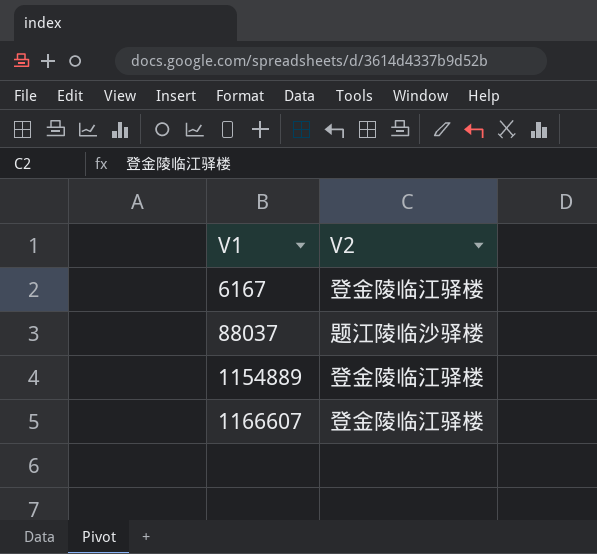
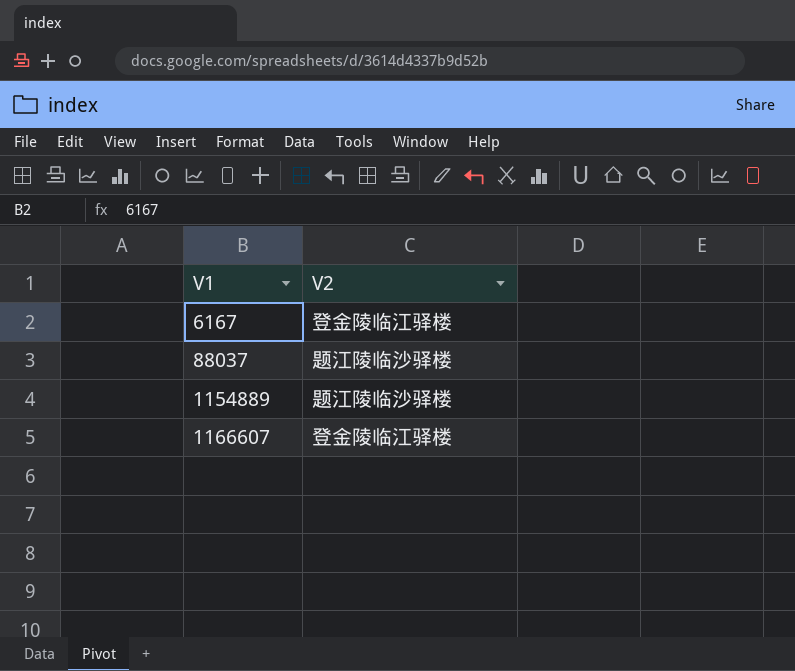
1154889 | V2: 登金陵临江驿楼 -> 题江陵临沙驿楼

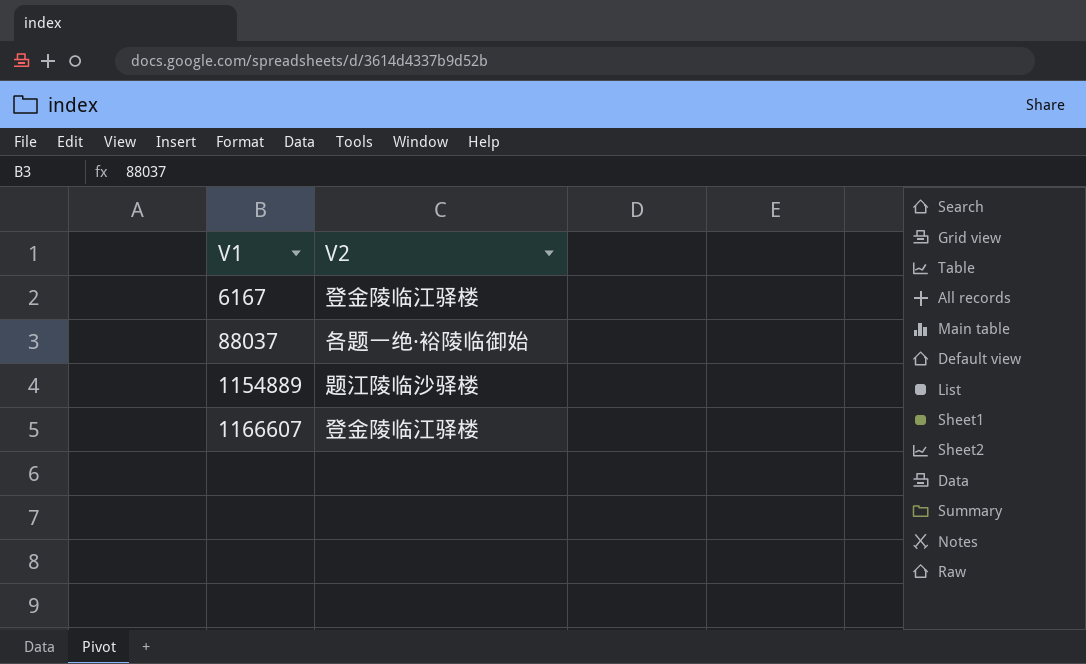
88037 | V2: 题江陵临沙驿楼 -> 各题一绝·裕陵临御始

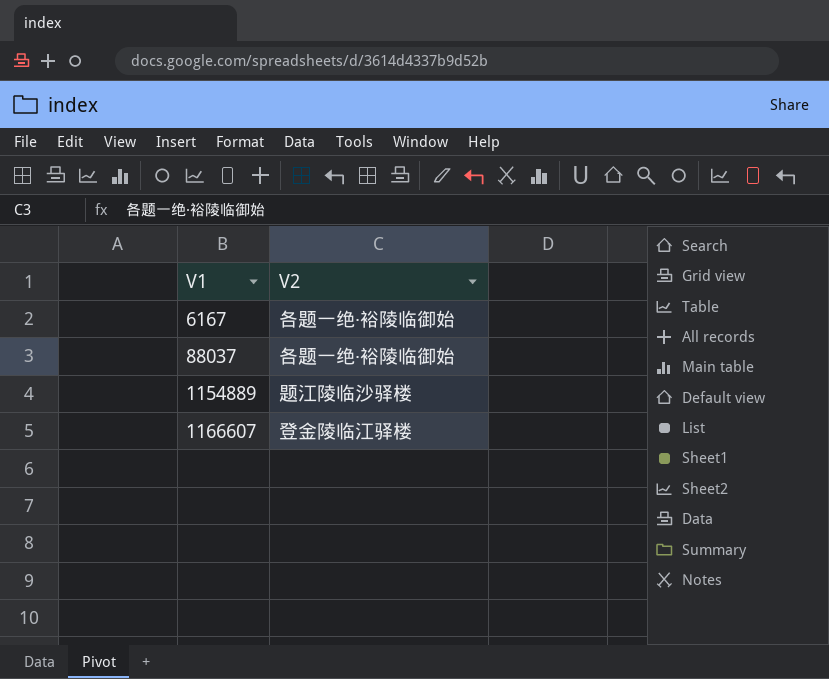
6167 | V2: 登金陵临江驿楼 -> 各题一绝·裕陵临御始

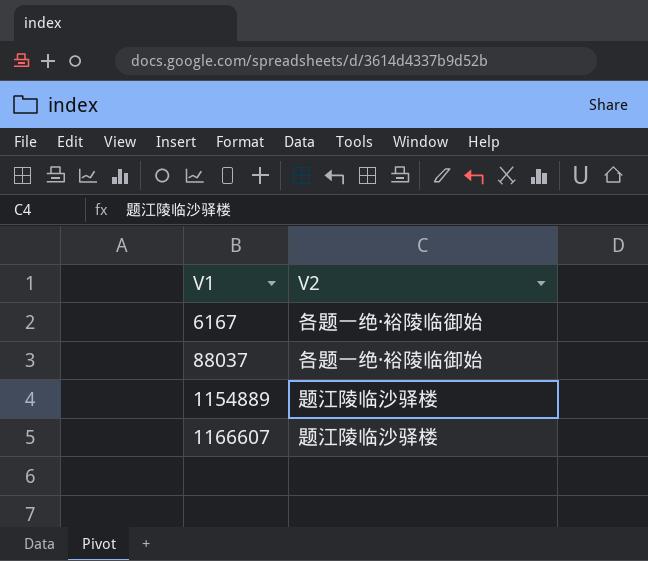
1166607 | V2: 登金陵临江驿楼 -> 题江陵临沙驿楼

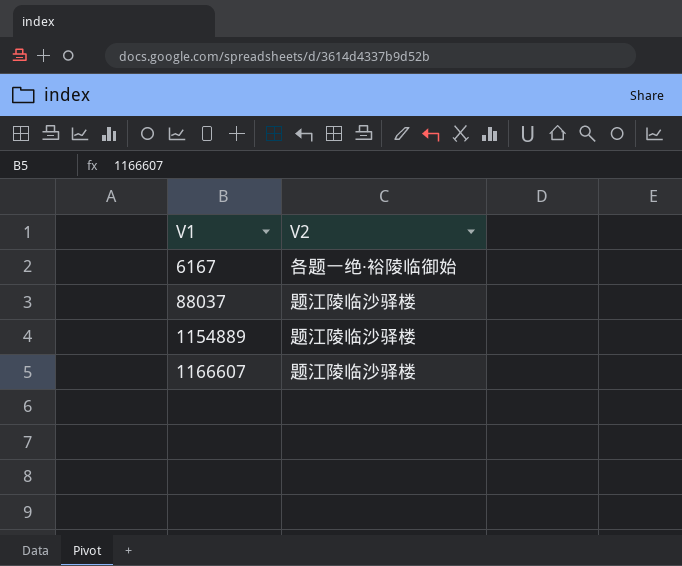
88037 | V2: 各题一绝·裕陵临御始 -> 题江陵临沙驿楼

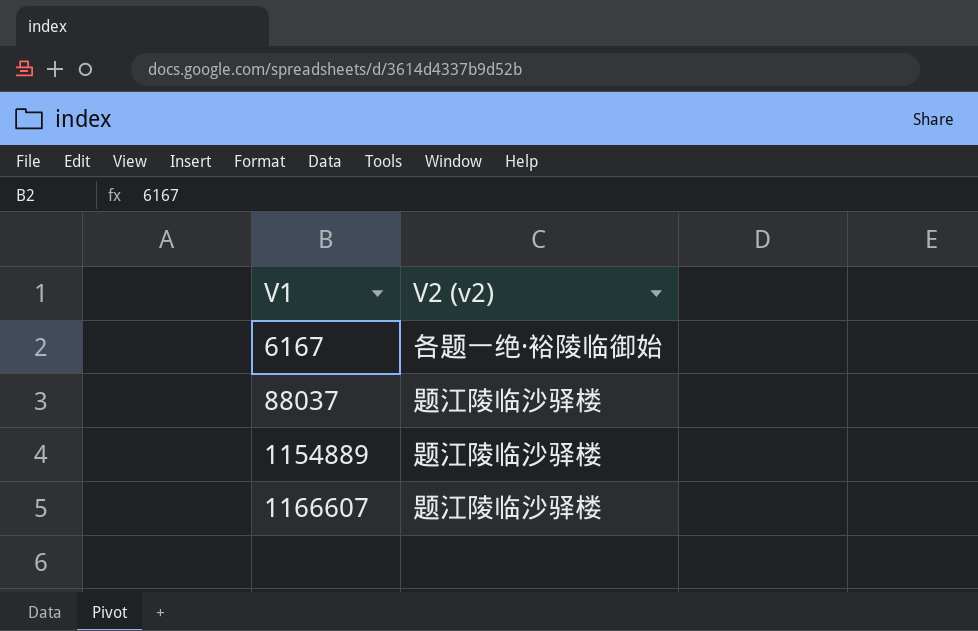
column name: V2 -> V2 (v2)

